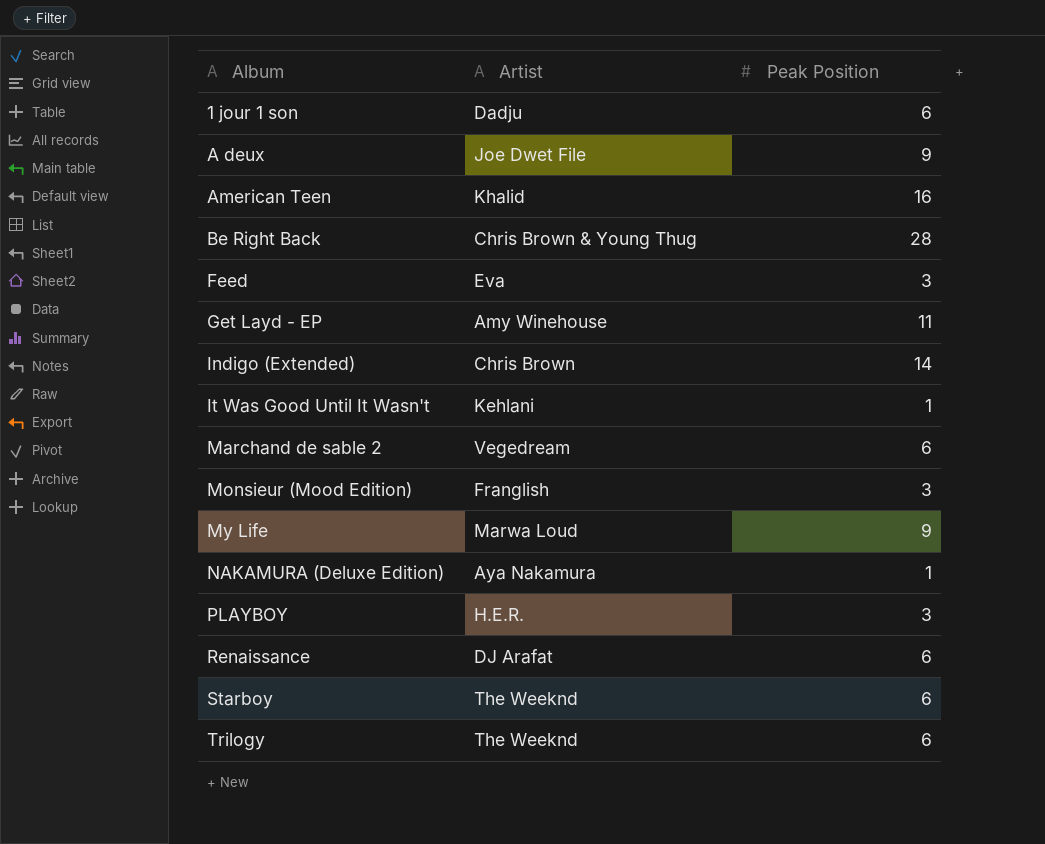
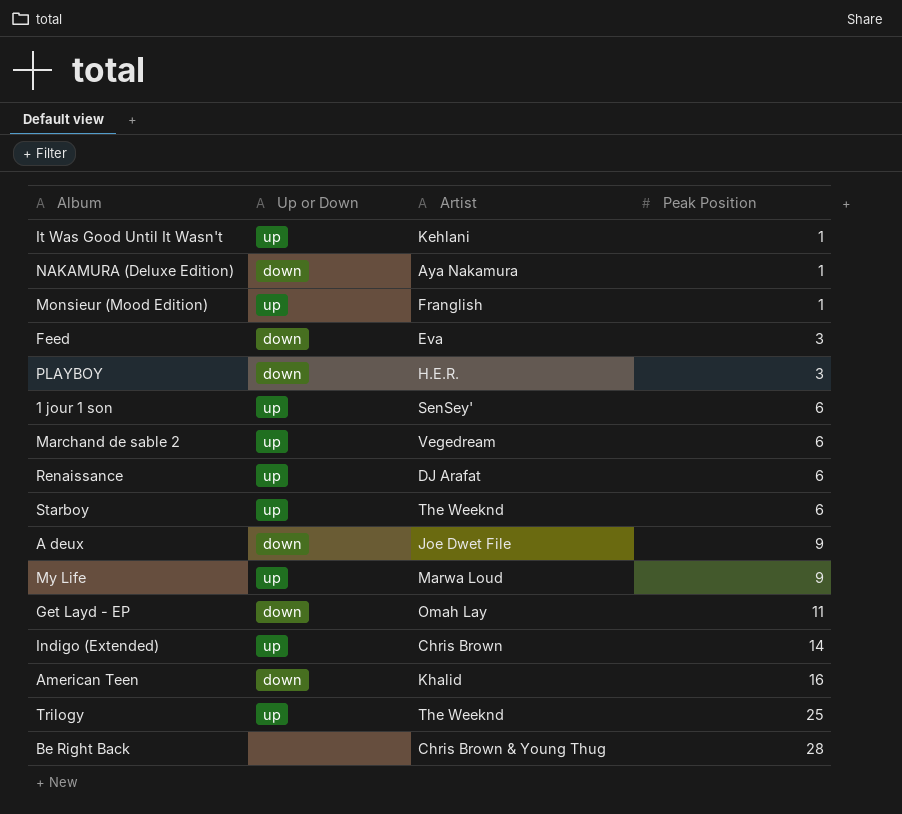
row order: Album ascending -> Peak Position ascending
column Up or Down | position: none -> 2
Monsieur (Mood Edition) | Peak Position: 3 -> 1
1 jour 1 son | Artist: Dadju -> SenSey'
Get Layd - EP | Artist: Amy Winehouse -> Omah Lay
Trilogy | Peak Position: 6 -> 25

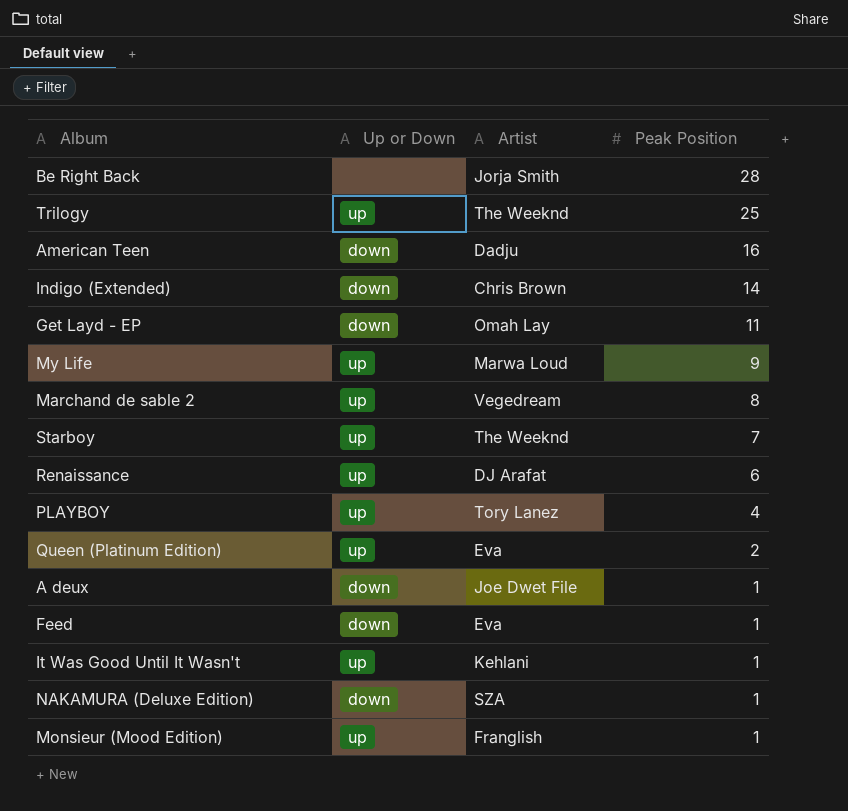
row order: Peak Position ascending -> Peak Position descending
row 1 jour 1 son: up | SenSey' | 6 -> none
Be Right Back | Artist: Chris Brown & Young Thug -> Jorja Smith
American Teen | Artist: Khalid -> Dadju
Indigo (Extended) | Up or Down: up -> down
Marchand de sable 2 | Peak Position: 6 -> 8
Starboy | Peak Position: 6 -> 7
PLAYBOY | Up or Down: down -> up
PLAYBOY | Artist: H.E.R. -> Tory Lanez
PLAYBOY | Peak Position: 3 -> 4
row Queen (Platinum Edition): none -> up | Eva | 2
A deux | Peak Position: 9 -> 1
Feed | Peak Position: 3 -> 1
NAKAMURA (Deluxe Edition) | Artist: Aya Nakamura -> SZA

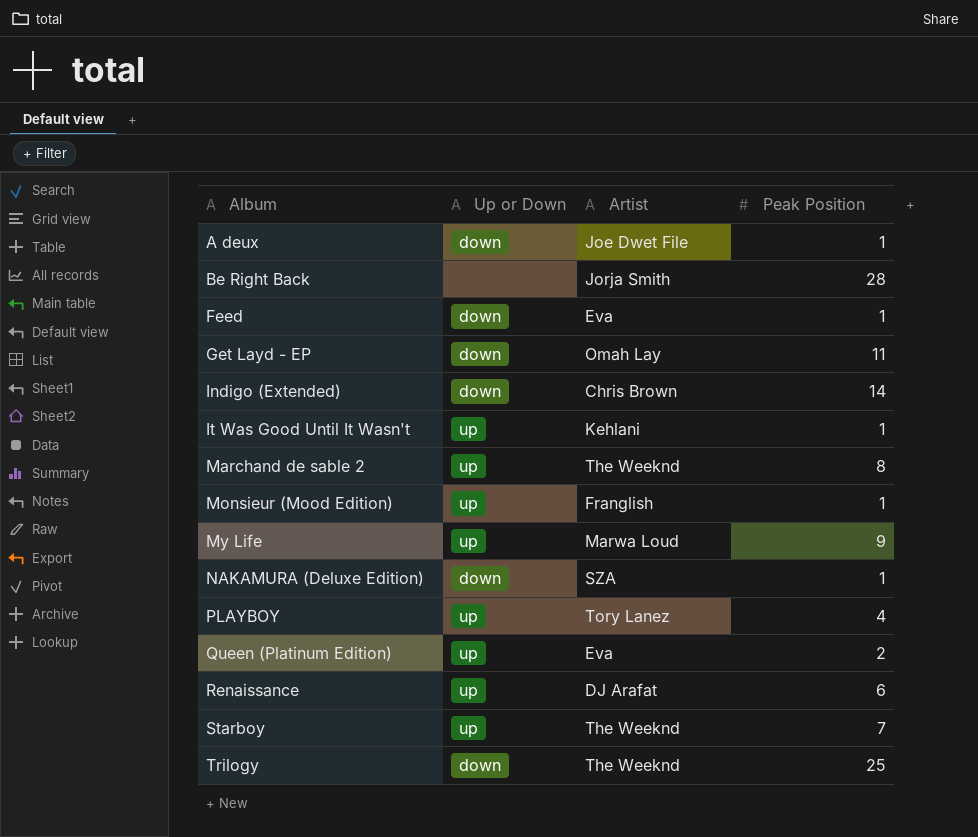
row order: Peak Position descending -> Album ascending
row American Teen: down | Dadju | 16 -> none
Marchand de sable 2 | Artist: Vegedream -> The Weeknd
Trilogy | Up or Down: up -> down

